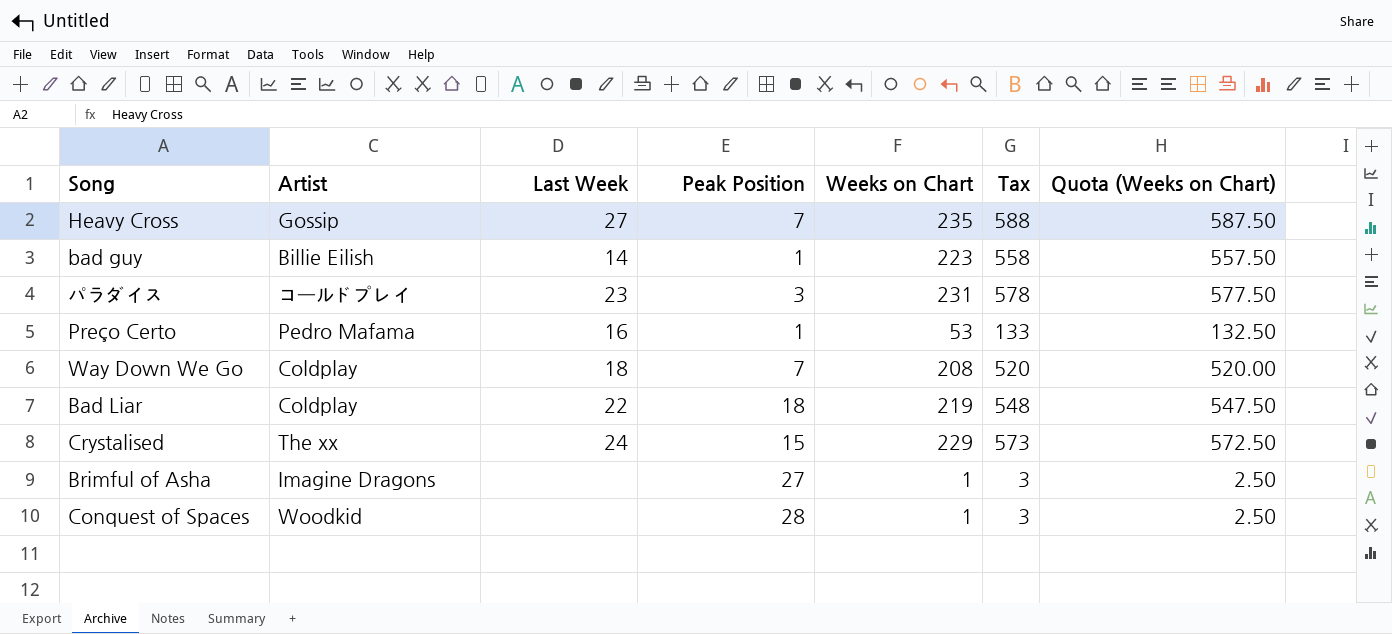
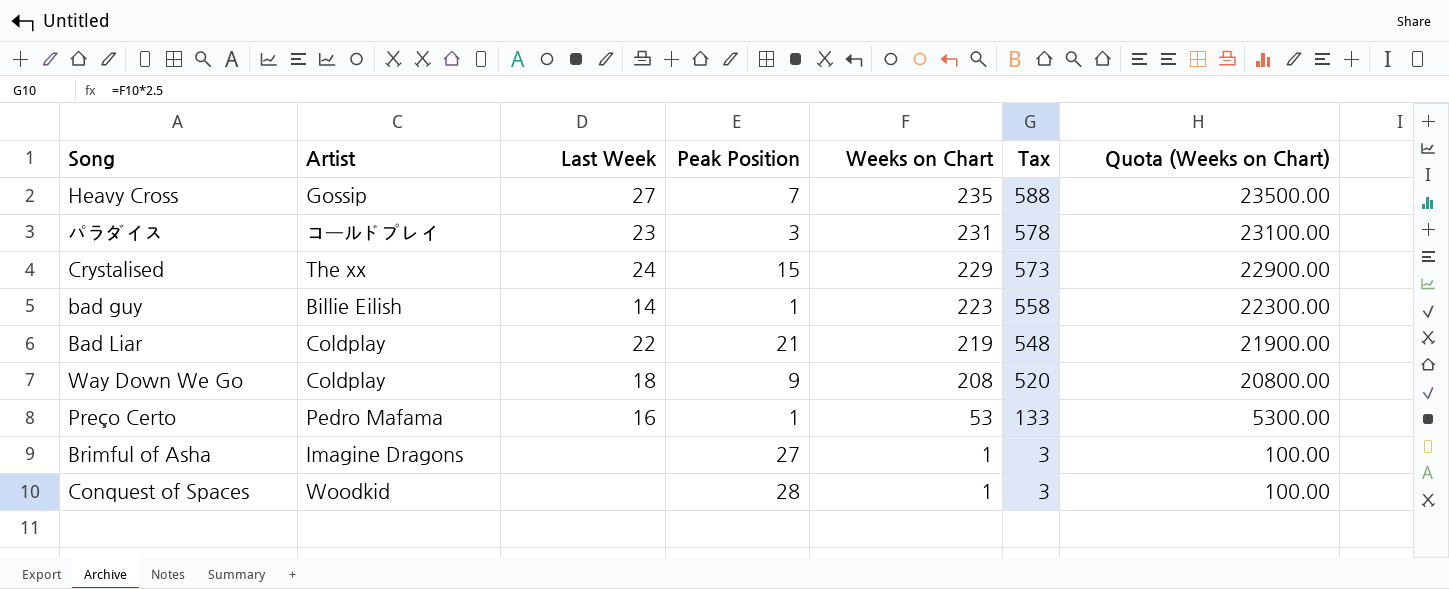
row order: none -> Weeks on Chart descending
column Quota (Weeks on Chart) | formula: [Weeks on Chart] * 2.5 -> [Weeks on Chart] * 100
Bad Liar | Peak Position: 18 -> 21
Way Down We Go | Peak Position: 7 -> 9

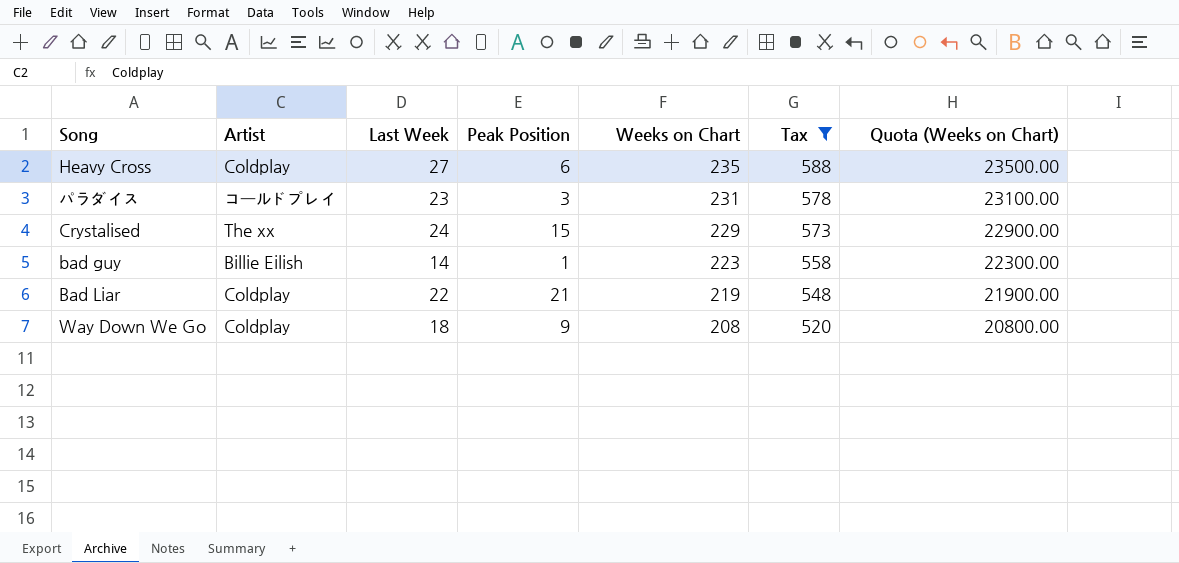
filter: none -> Tax >= 520
Heavy Cross | Artist: Gossip -> Coldplay
Heavy Cross | Peak Position: 7 -> 6

